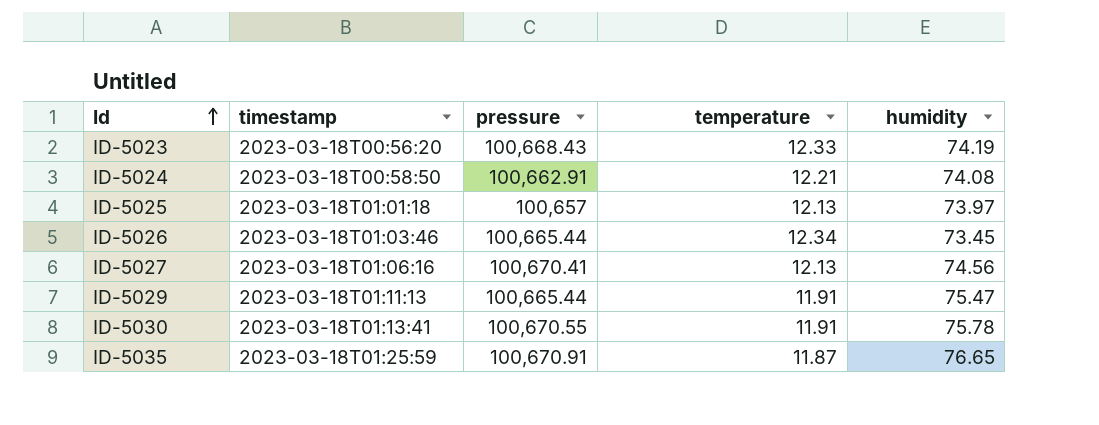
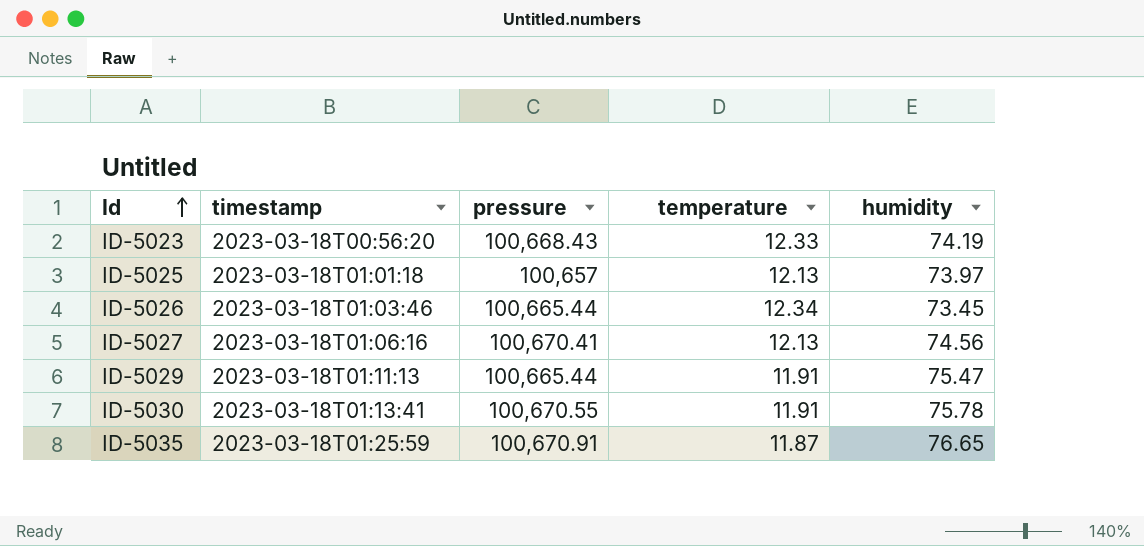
row ID-5024: 2023-03-18T00:58:50 | 100,662.91 | 12.21 | 74.08 -> none

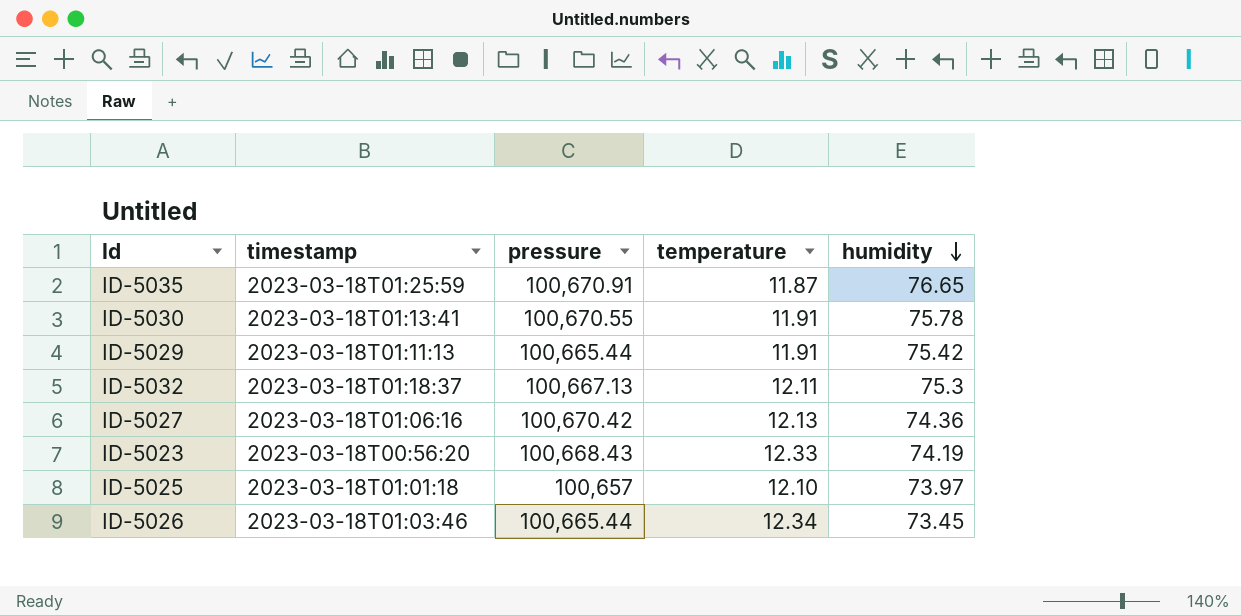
row order: Id ascending -> humidity descending
ID-5029 | humidity: 75.47 -> 75.42
row ID-5032: none -> 2023-03-18T01:18:37 | 100,667.13 | 12.11 | 75.3
ID-5027 | pressure: 100,670.41 -> 100,670.42
ID-5027 | humidity: 74.56 -> 74.36
ID-5025 | temperature: 12.13 -> 12.10

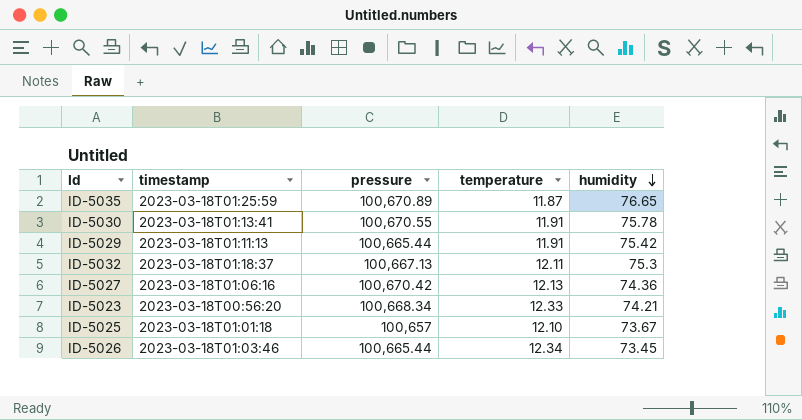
ID-5035 | pressure: 100,670.91 -> 100,670.89
ID-5023 | pressure: 100,668.43 -> 100,668.34
ID-5023 | humidity: 74.19 -> 74.21
ID-5025 | humidity: 73.97 -> 73.67

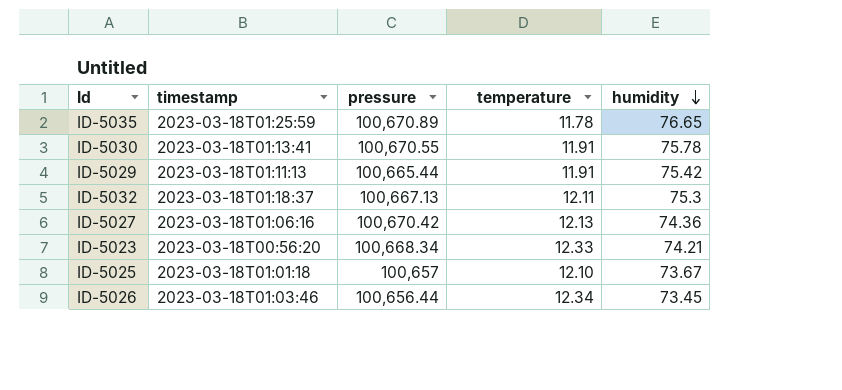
ID-5035 | temperature: 11.87 -> 11.78
ID-5026 | pressure: 100,665.44 -> 100,656.44

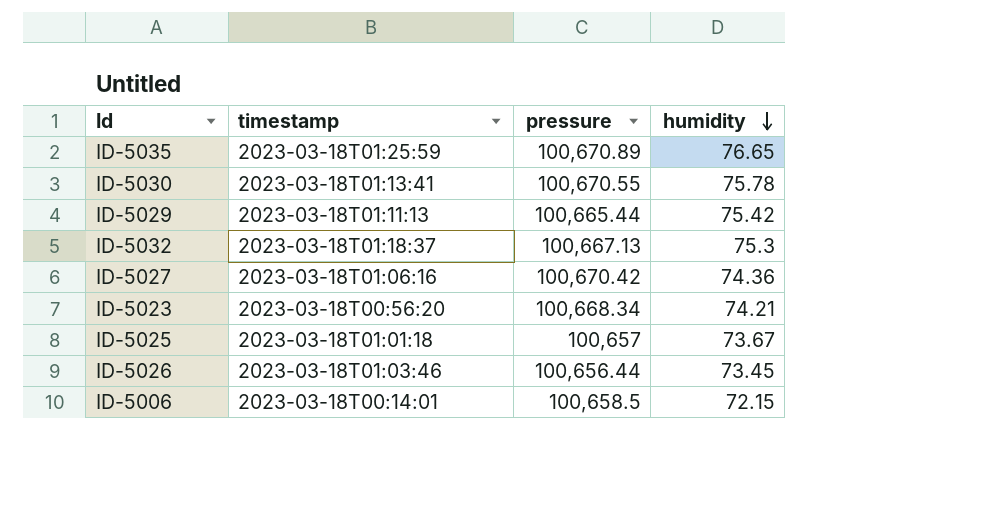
column temperature | position: 4 -> none
row ID-5006: none -> 2023-03-18T00:14:01 | 100,658.5 | 72.15

